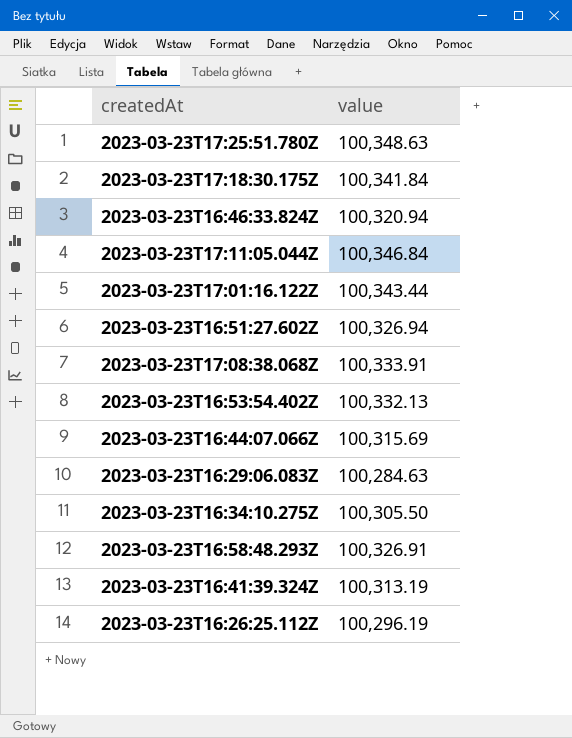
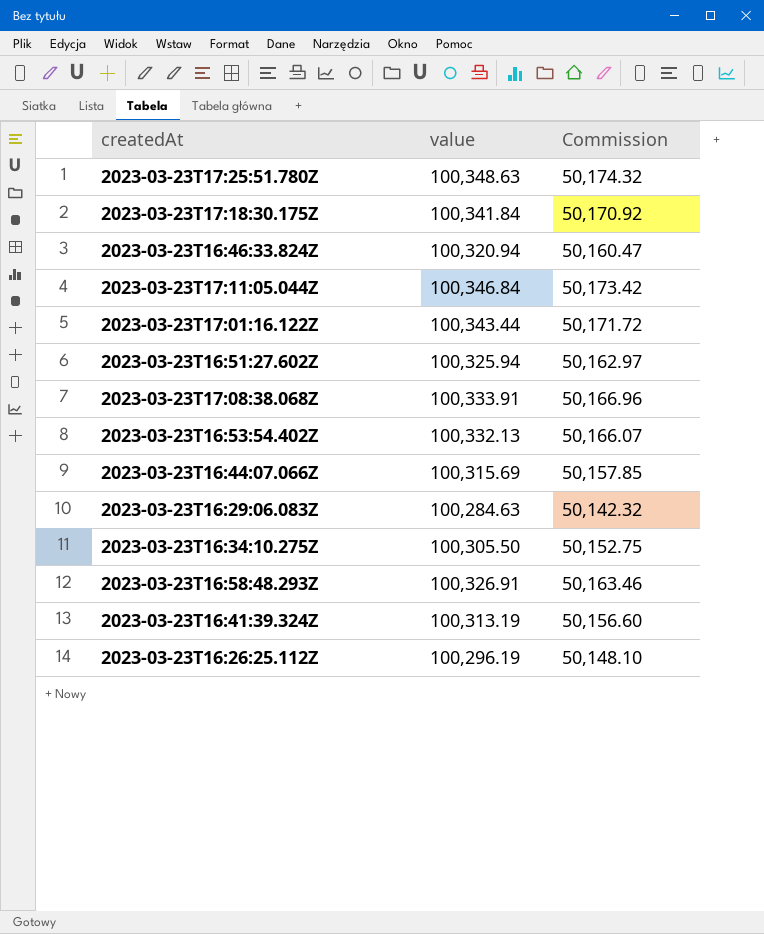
column Commission | formula: none -> [value] * 0.5
2023-03-23T16:51:27.602Z | value: 100,326.94 -> 100,325.94

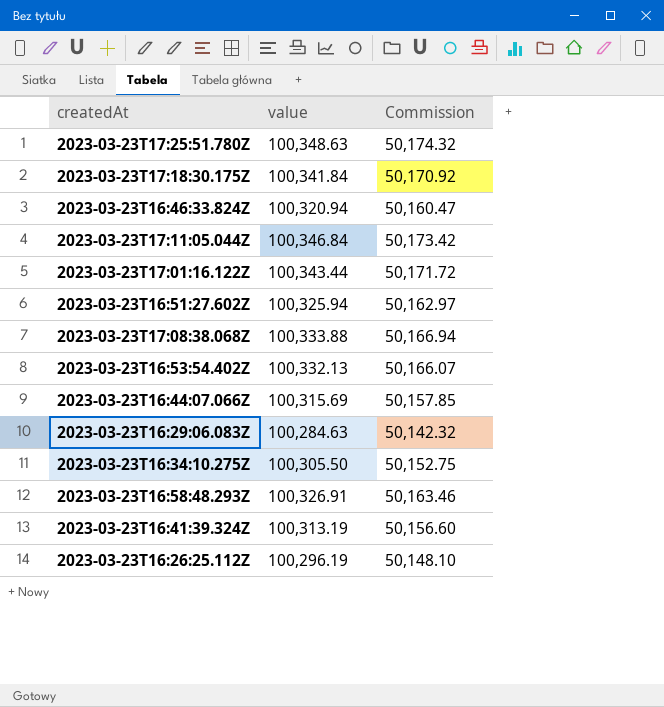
2023-03-23T17:08:38.068Z | value: 100,333.91 -> 100,333.88
2023-03-23T17:08:38.068Z | Commission: 50,166.96 -> 50,166.94

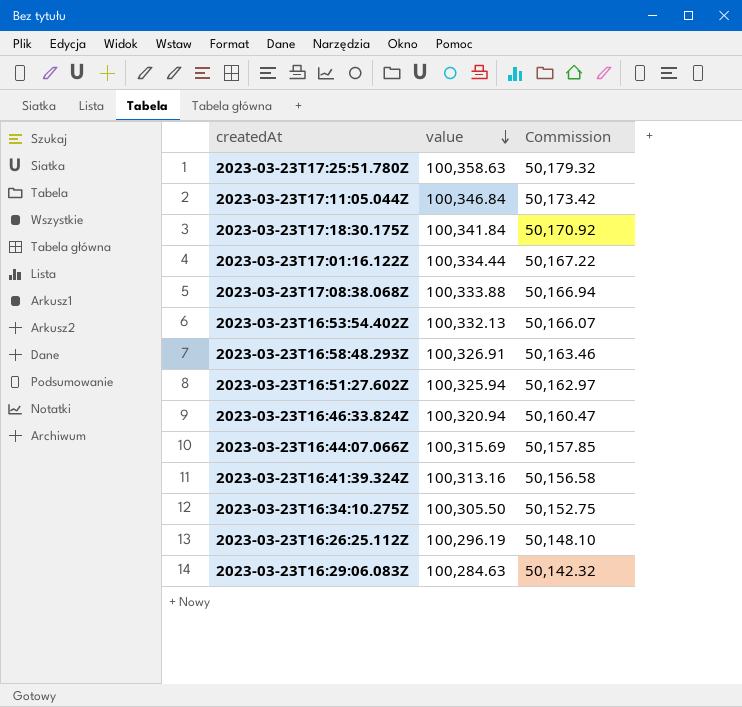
row order: none -> value descending
2023-03-23T17:25:51.780Z | value: 100,348.63 -> 100,358.63
2023-03-23T17:25:51.780Z | Commission: 50,174.32 -> 50,179.32
2023-03-23T17:01:16.122Z | value: 100,343.44 -> 100,334.44
2023-03-23T17:01:16.122Z | Commission: 50,171.72 -> 50,167.22
2023-03-23T16:41:39.324Z | value: 100,313.19 -> 100,313.16
2023-03-23T16:41:39.324Z | Commission: 50,156.60 -> 50,156.58

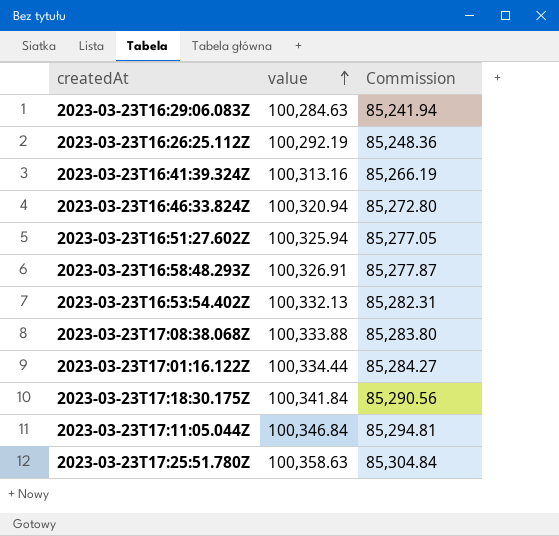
row order: value descending -> value ascending
column Commission | formula: [value] * 0.5 -> [value] * 0.85
row 2023-03-23T16:44:07.066Z: 100,315.69 | 50,157.85 -> none
row 2023-03-23T16:34:10.275Z: 100,305.50 | 50,152.75 -> none
2023-03-23T16:26:25.112Z | value: 100,296.19 -> 100,292.19

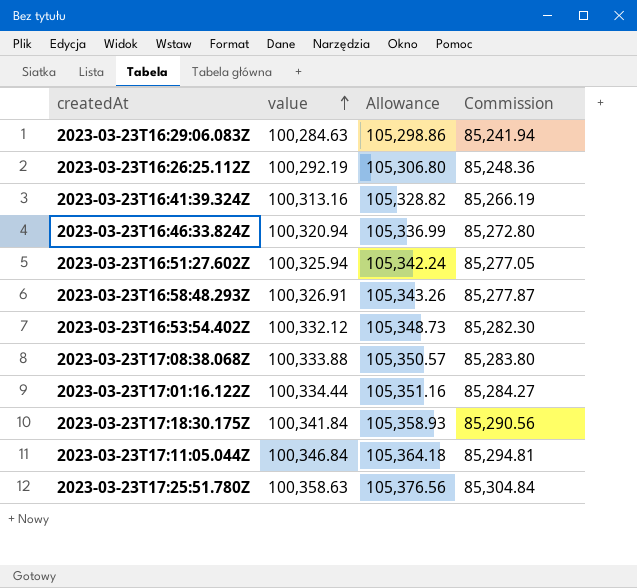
column Allowance | formula: none -> [value] * 1.05
2023-03-23T16:53:54.402Z | value: 100,332.13 -> 100,332.12
2023-03-23T16:53:54.402Z | Commission: 85,282.31 -> 85,282.30

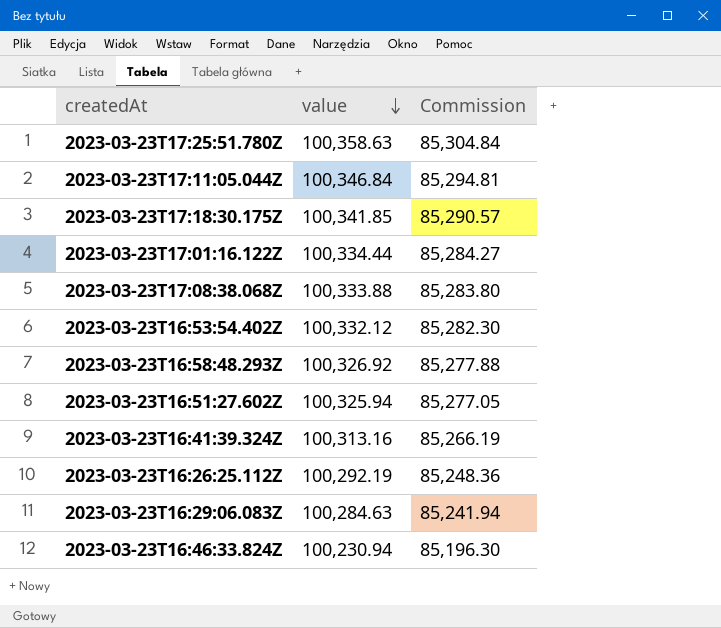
row order: value ascending -> value descending
column Allowance | formula: [value] * 1.05 -> none
2023-03-23T17:18:30.175Z | value: 100,341.84 -> 100,341.85
2023-03-23T17:18:30.175Z | Commission: 85,290.56 -> 85,290.57
2023-03-23T16:58:48.293Z | value: 100,326.91 -> 100,326.92
2023-03-23T16:58:48.293Z | Commission: 85,277.87 -> 85,277.88
2023-03-23T16:46:33.824Z | value: 100,320.94 -> 100,230.94
2023-03-23T16:46:33.824Z | Commission: 85,272.80 -> 85,196.30

